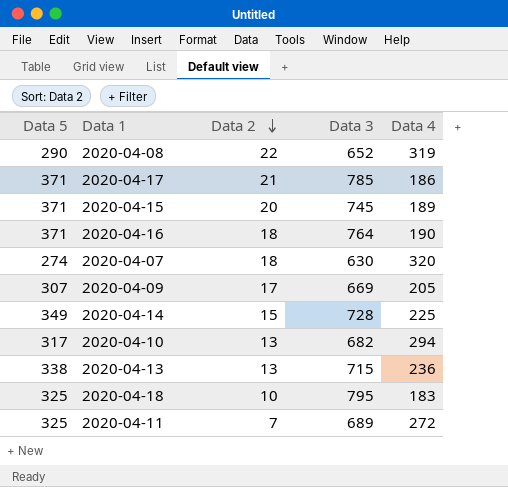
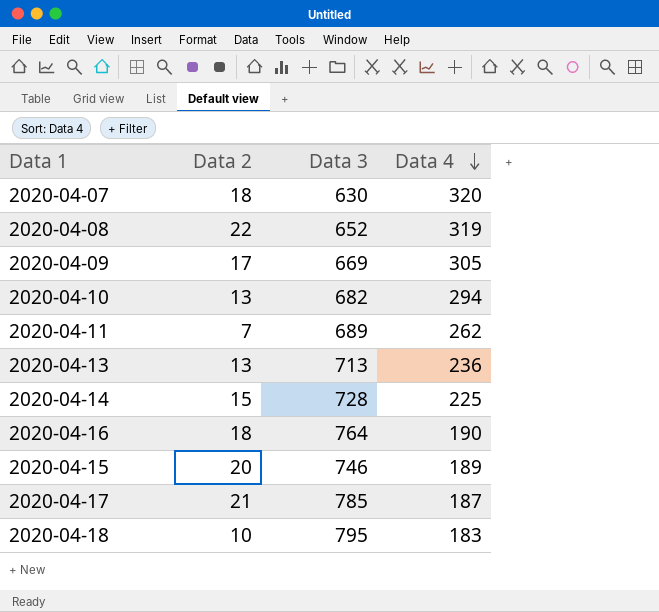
row order: Data 2 descending -> Data 4 descending
column Data 5 | position: 1 -> none
2020-04-09 | Data 4: 205 -> 305
2020-04-11 | Data 4: 272 -> 262
2020-04-13 | Data 3: 715 -> 713
2020-04-15 | Data 3: 745 -> 746
2020-04-17 | Data 4: 186 -> 187

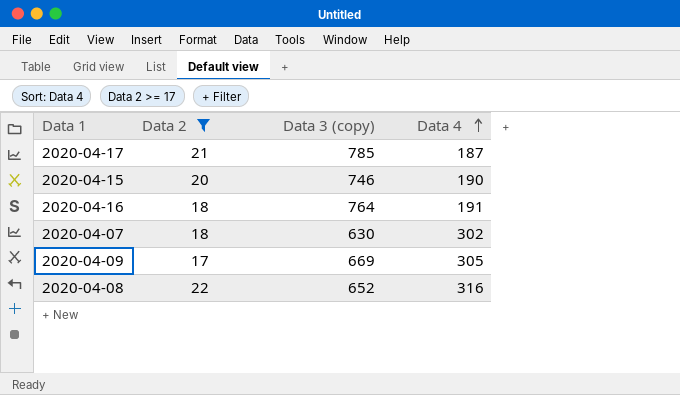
filter: none -> Data 2 >= 17
row order: Data 4 descending -> Data 4 ascending
column name: Data 3 -> Data 3 (copy)
2020-04-15 | Data 4: 189 -> 190
2020-04-16 | Data 4: 190 -> 191
2020-04-07 | Data 4: 320 -> 302
2020-04-08 | Data 4: 319 -> 316

